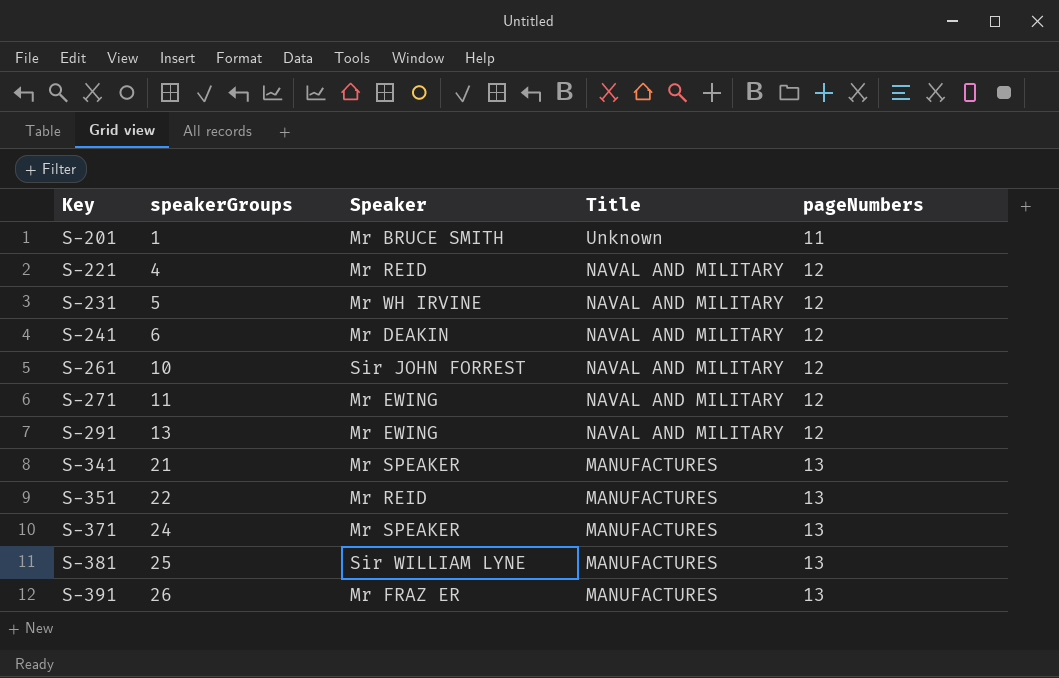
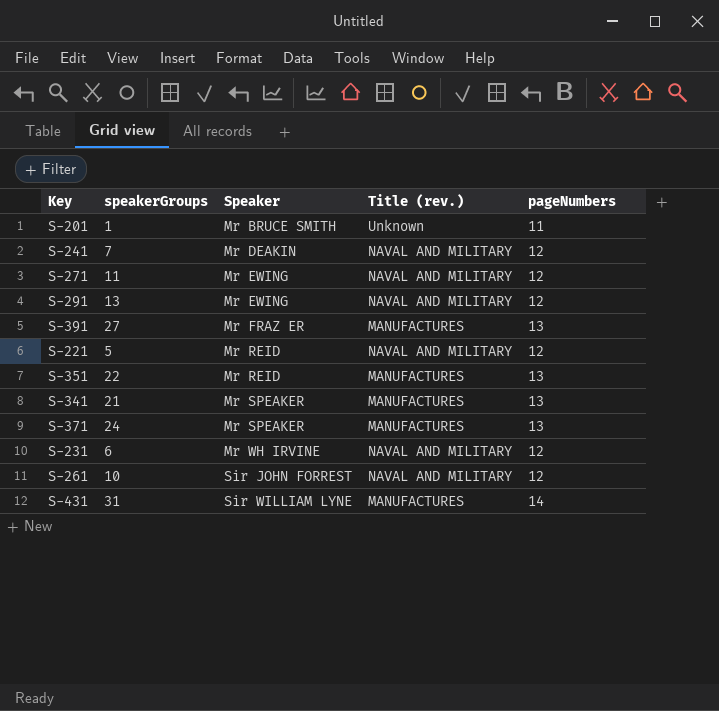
row order: Key ascending -> Speaker ascending
column name: Title -> Title (rev.)
row S-381: 25 | Sir WILLIAM LYNE | MANUFACTURES | 13 -> none
S-241 | speakerGroups: 6 -> 7
S-391 | speakerGroups: 26 -> 27
S-221 | speakerGroups: 4 -> 5
S-231 | speakerGroups: 5 -> 6
row S-431: none -> 31 | Sir WILLIAM LYNE | MANUFACTURES | 14

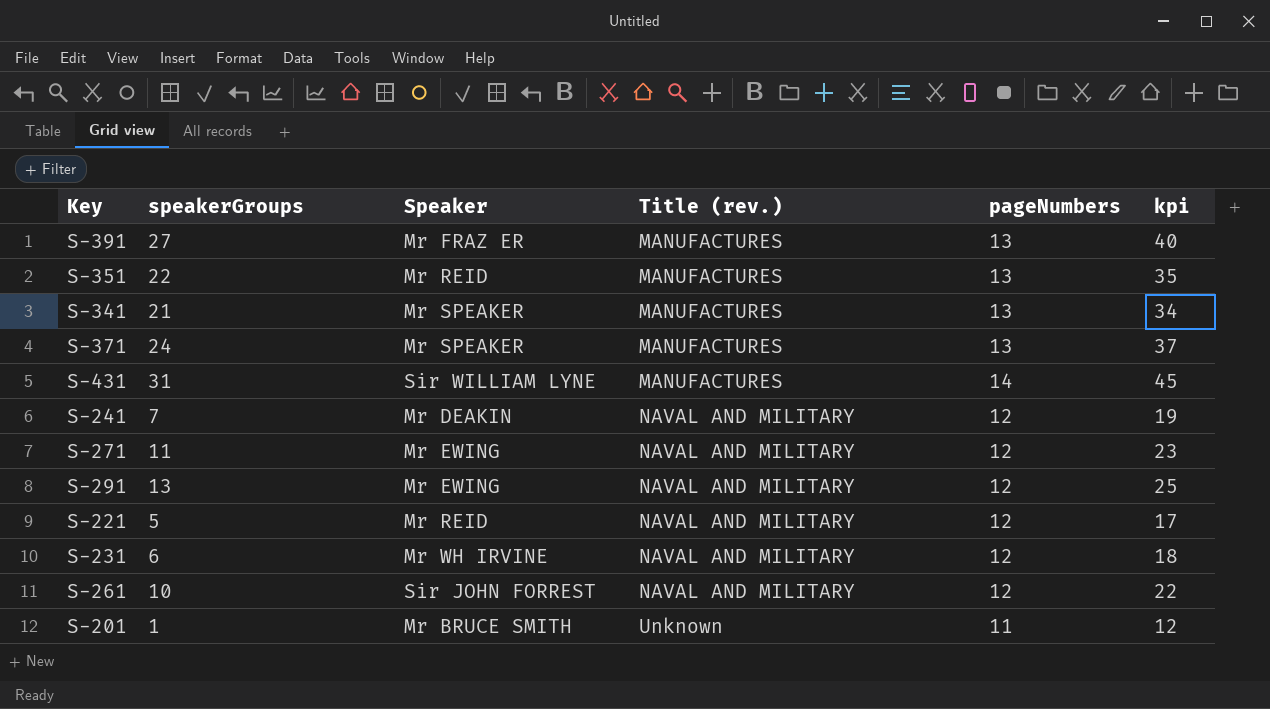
row order: Speaker ascending -> Title (rev.) ascending
column kpi | formula: none -> [speakerGroups] + [pageNumbers]

